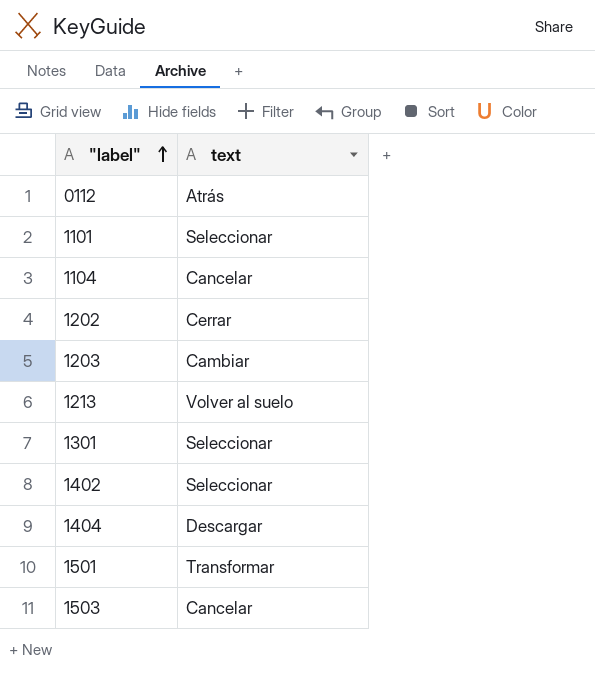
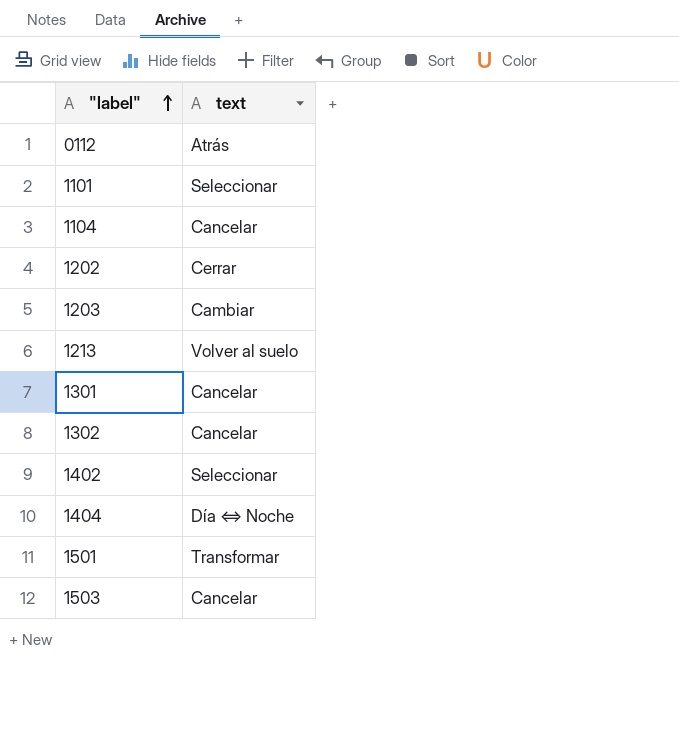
1301 | text: Seleccionar -> Cancelar
row 1302: none -> Cancelar
1404 | text: Descargar -> Día ⇔ Noche

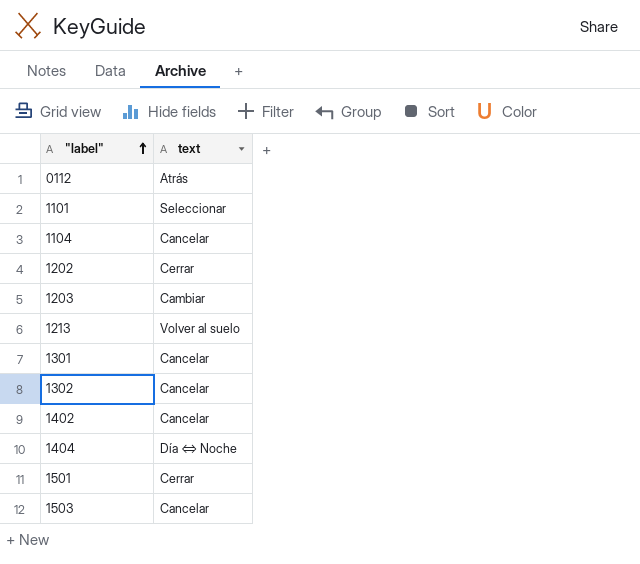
1402 | text: Seleccionar -> Cancelar
1501 | text: Transformar -> Cerrar

